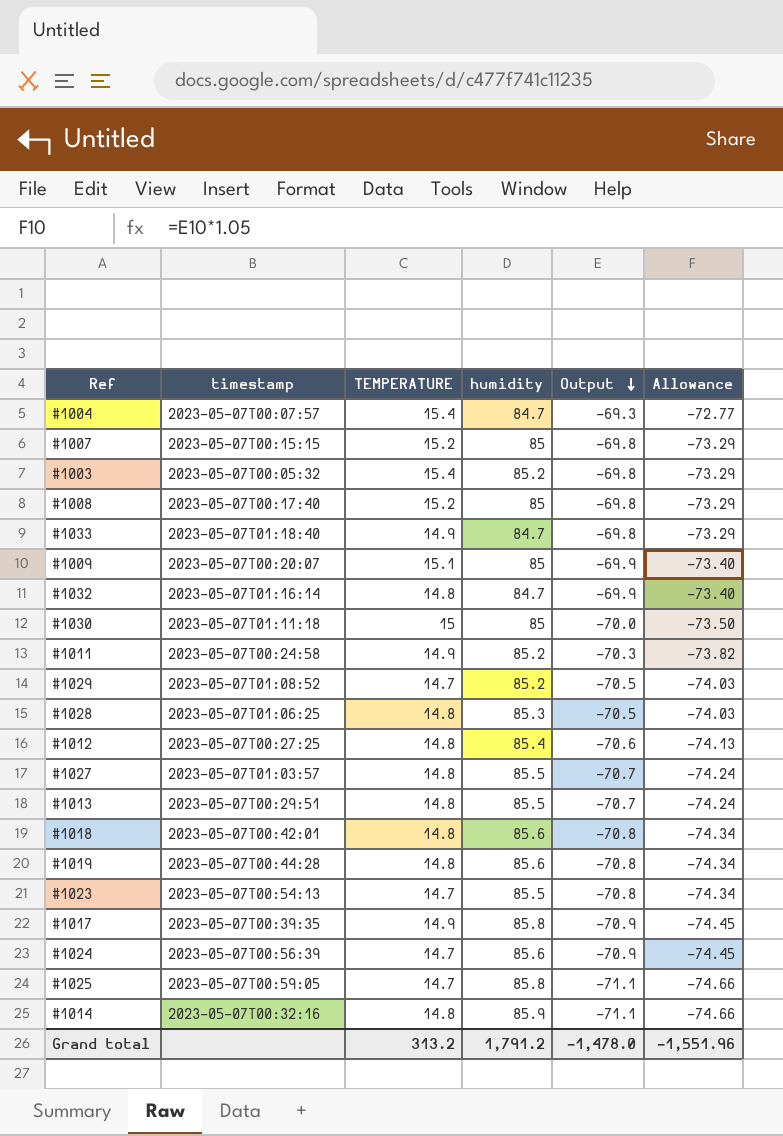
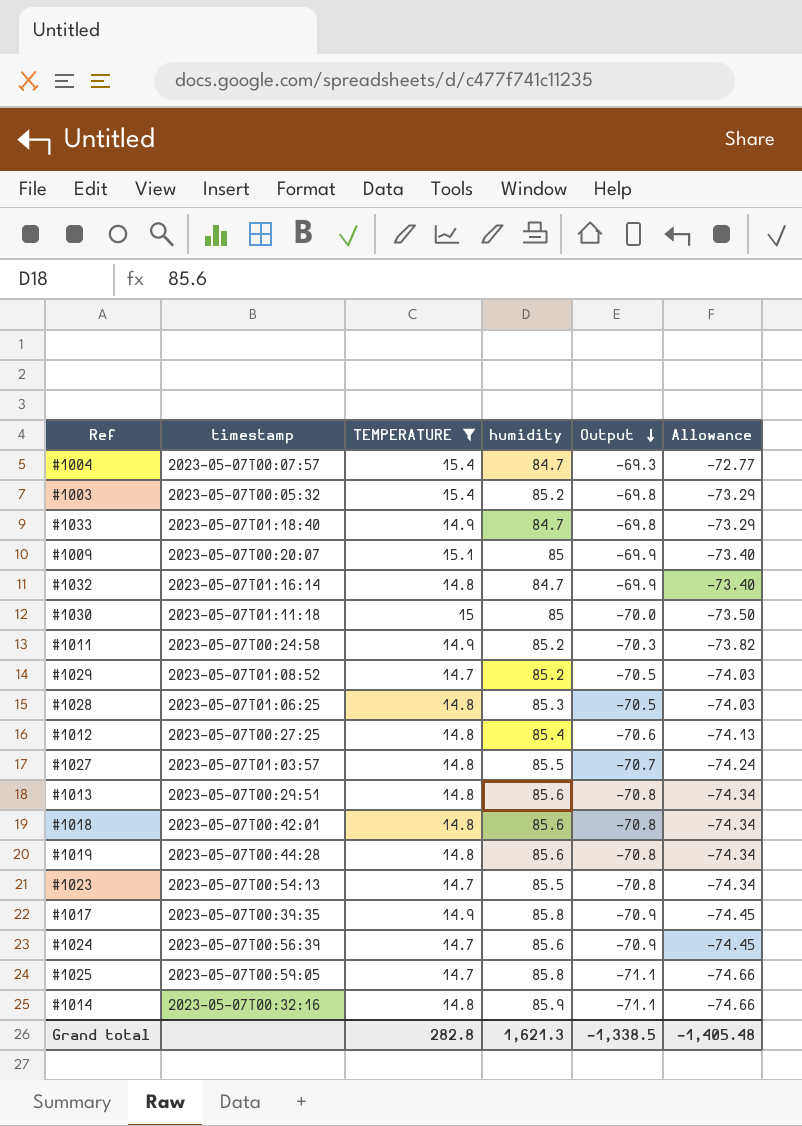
filter: none -> TEMPERATURE != 15.2
#1013 | humidity: 85.5 -> 85.6
#1013 | Output: -70.7 -> -70.8
#1013 | Allowance: -74.24 -> -74.34
Grand total | TEMPERATURE: 313.2 -> 282.8
Grand total | humidity: 1,791.2 -> 1,621.3
Grand total | Output: -1,478.0 -> -1,338.5
Grand total | Allowance: -1,551.96 -> -1,405.48

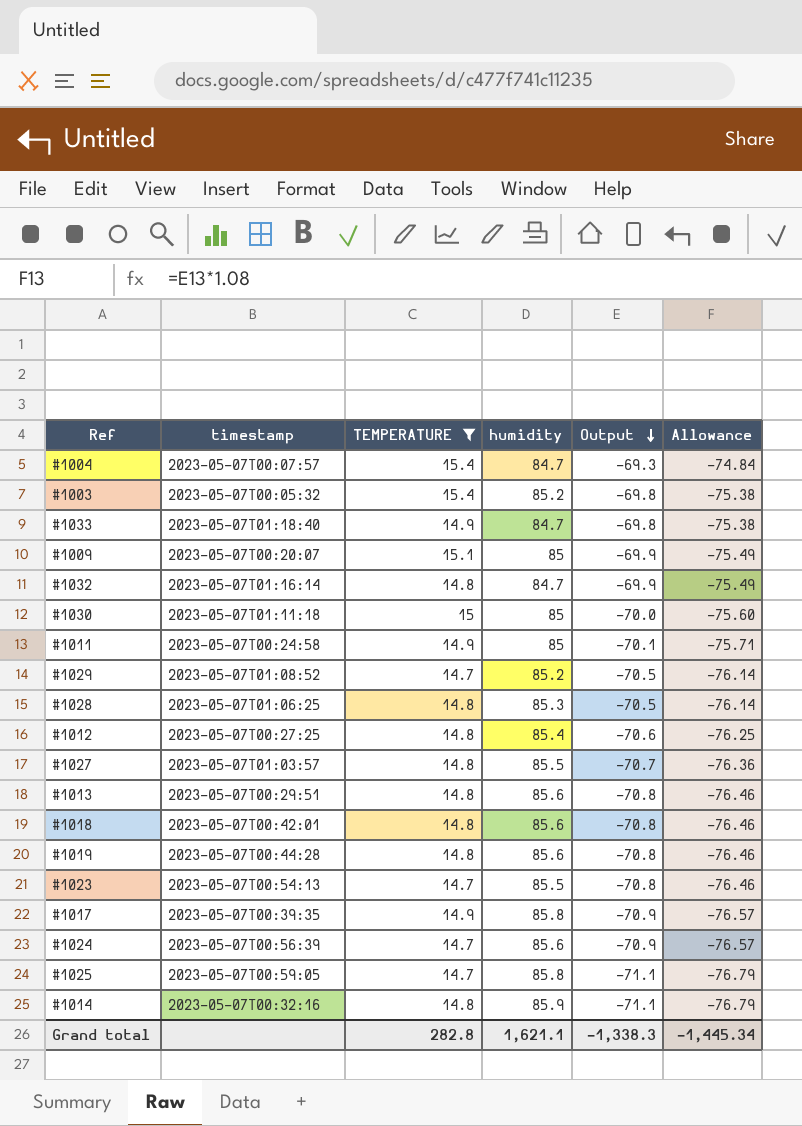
column Allowance | formula: [Output] * 1.05 -> [Output] * 1.08
#1011 | humidity: 85.2 -> 85
#1011 | Output: -70.3 -> -70.1
Grand total | humidity: 1,621.3 -> 1,621.1
Grand total | Output: -1,338.5 -> -1,338.3
Grand total | Allowance: -1,405.48 -> -1,445.34

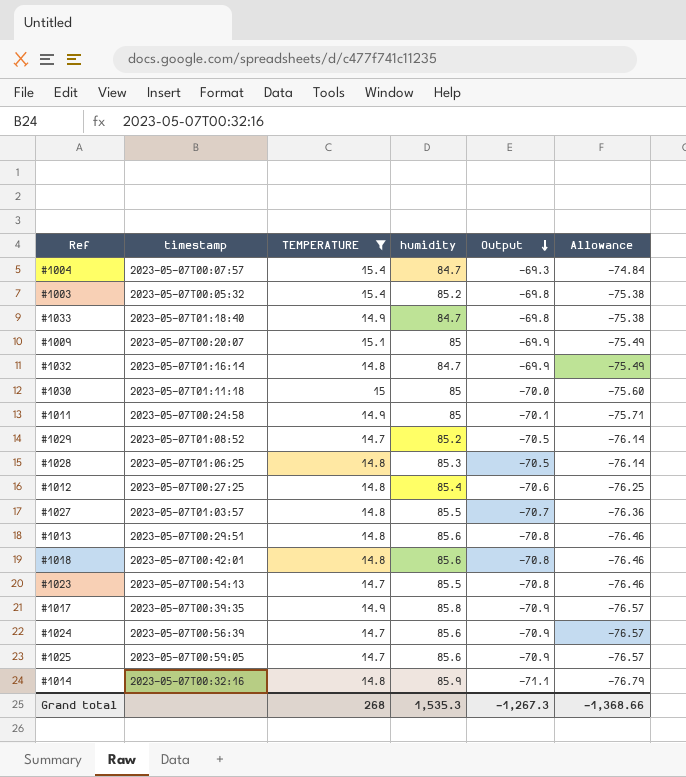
row #1019: 2023-05-07T00:44:28 | 14.8 | 85.6 | -70.8 | -76.46 -> none
#1025 | humidity: 85.8 -> 85.6
#1025 | Output: -71.1 -> -70.9
#1025 | Allowance: -76.79 -> -76.57
Grand total | TEMPERATURE: 282.8 -> 268
Grand total | humidity: 1,621.1 -> 1,535.3
Grand total | Output: -1,338.3 -> -1,267.3
Grand total | Allowance: -1,445.34 -> -1,368.66

